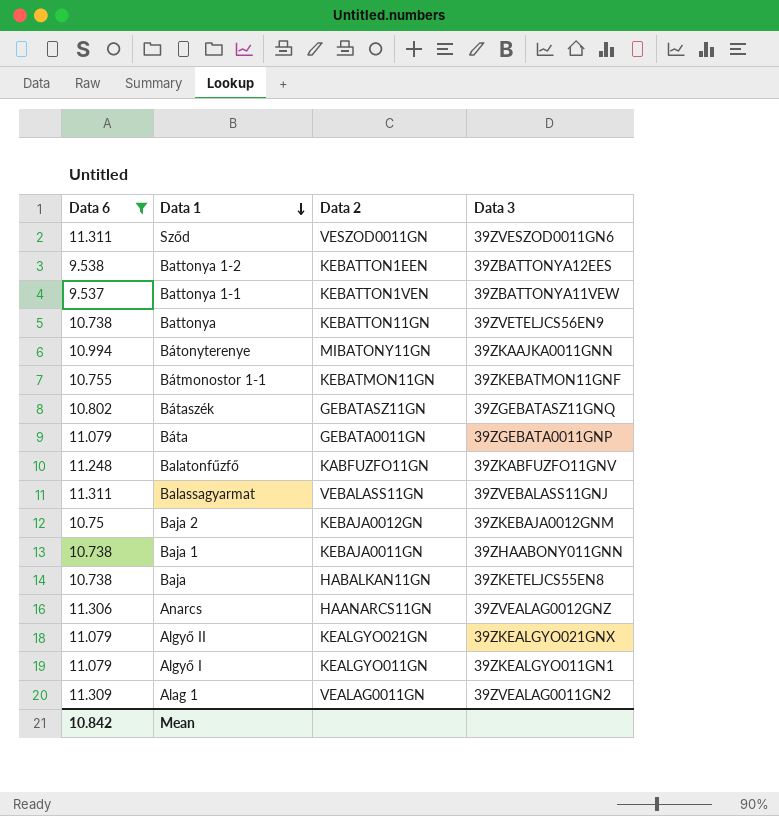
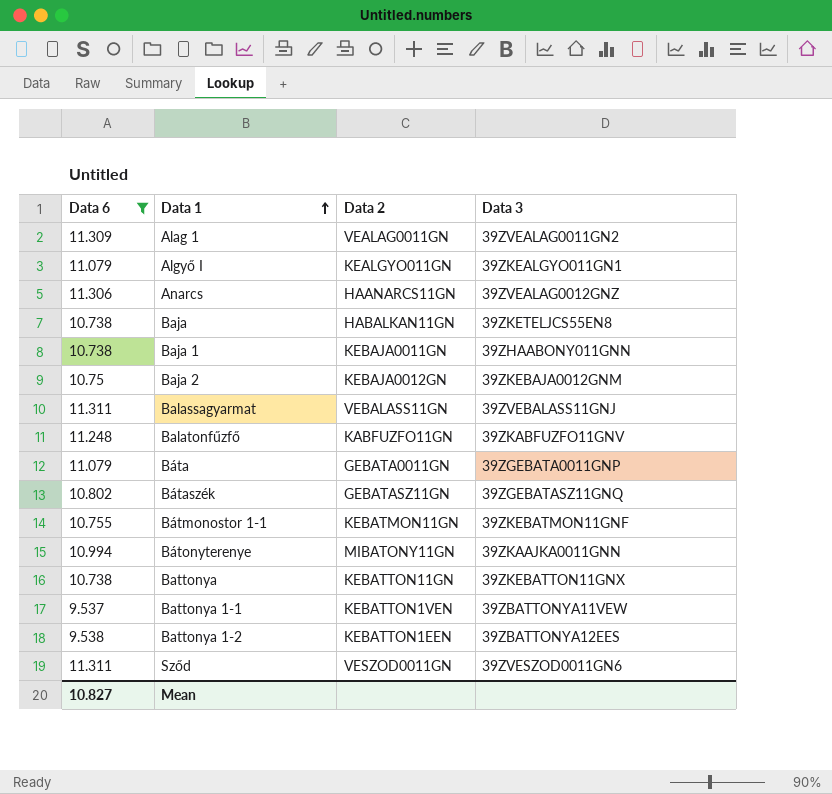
row order: Data 1 descending -> Data 1 ascending
row Algyő II: 11.079 | KEALGYO021GN | 39ZKEALGYO021GNX -> none
Battonya | Data 3: 39ZVETELJCS56EN9 -> 39ZKEBATTON11GNX
Mean | Data 6: 10.842 -> 10.827

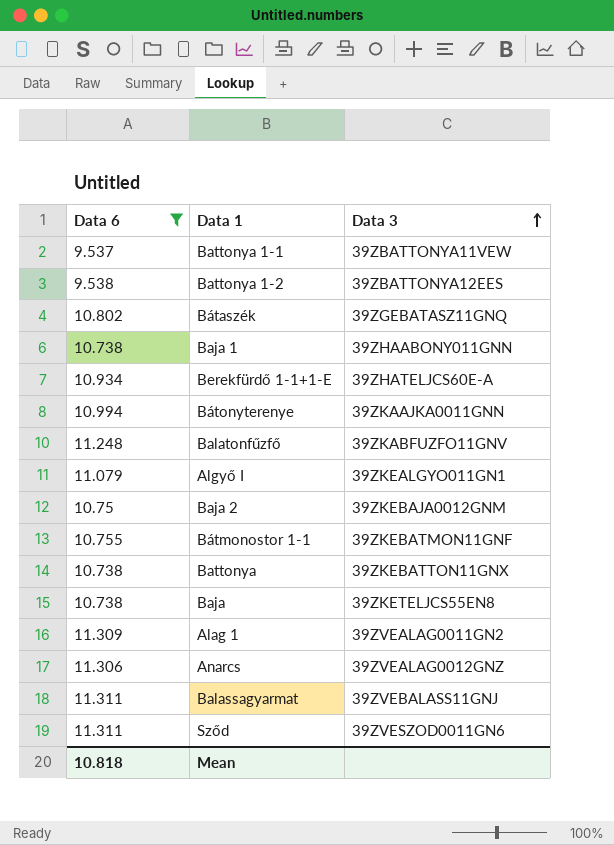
row order: Data 1 ascending -> Data 3 ascending
column Data 2 | position: 3 -> none
row Báta: 11.079 | GEBATA0011GN | 39ZGEBATA0011GNP -> none
row Berekfürdő 1-1+1-E: none -> 10.934 | 39ZHATELJCS60E-A
Mean | Data 6: 10.827 -> 10.818

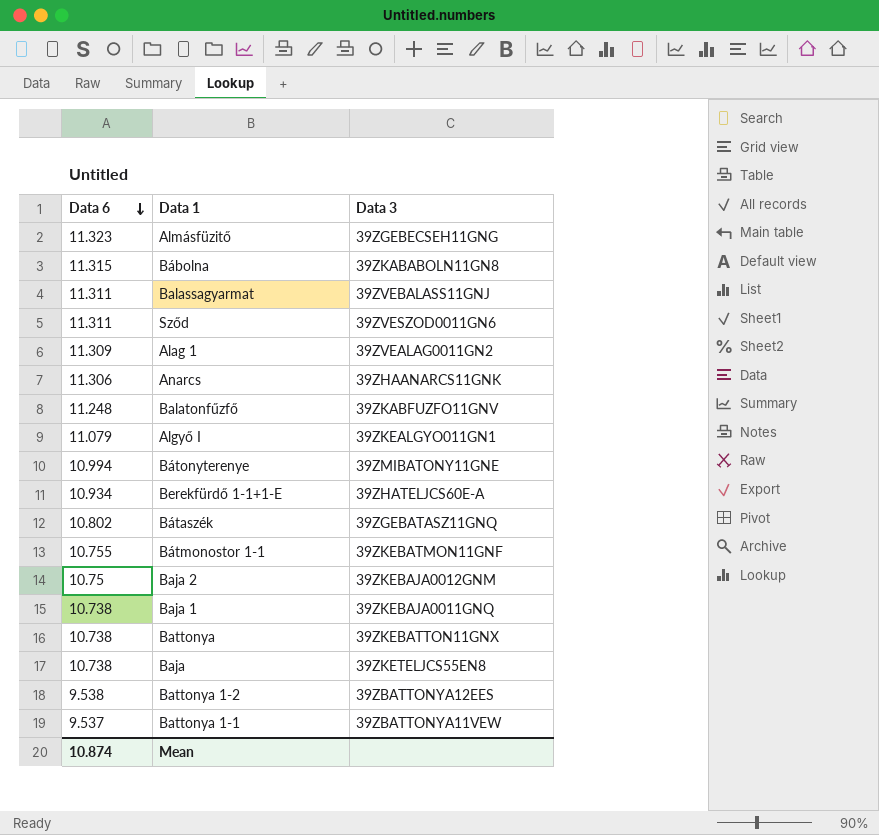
filter: Data 6 <= 11.311 -> none
row order: Data 3 ascending -> Data 6 descending
Anarcs | Data 3: 39ZVEALAG0012GNZ -> 39ZHAANARCS11GNK
Bátonyterenye | Data 3: 39ZKAAJKA0011GNN -> 39ZMIBATONY11GNE
Baja 1 | Data 3: 39ZHAABONY011GNN -> 39ZKEBAJA0011GNQ
Mean | Data 6: 10.818 -> 10.874

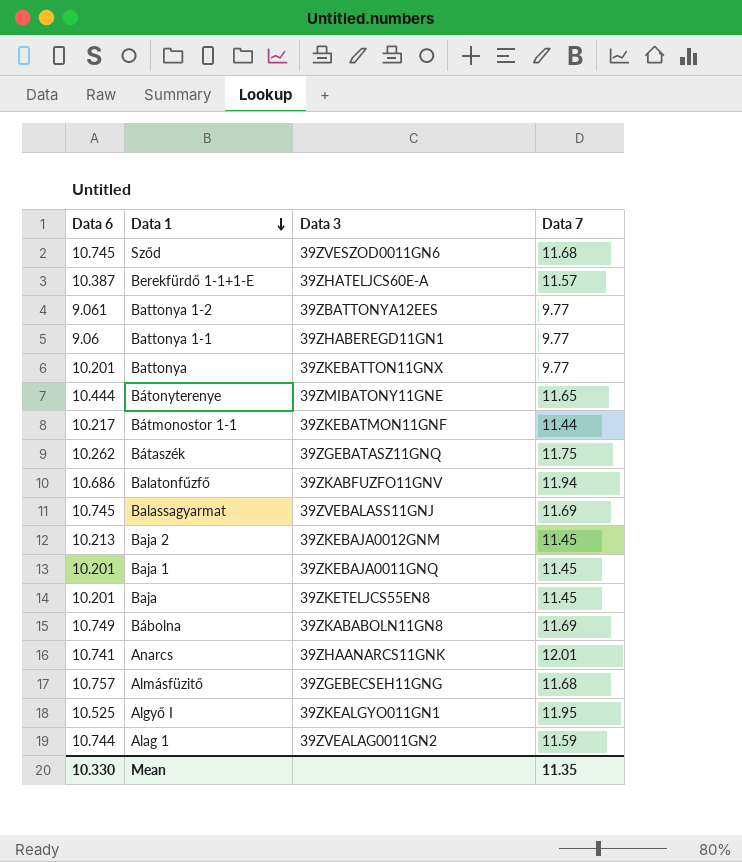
row order: Data 6 descending -> Data 1 descending
column Data 7 | position: none -> 4
Sződ | Data 6: 11.311 -> 10.745
Berekfürdő 1-1+1-E | Data 6: 10.934 -> 10.387
Battonya 1-2 | Data 6: 9.538 -> 9.061
Battonya 1-1 | Data 6: 9.537 -> 9.06
Battonya 1-1 | Data 3: 39ZBATTONYA11VEW -> 39ZHABEREGD11GN1
Battonya | Data 6: 10.738 -> 10.201
Bátonyterenye | Data 6: 10.994 -> 10.444
Bátmonostor 1-1 | Data 6: 10.755 -> 10.217
Bátaszék | Data 6: 10.802 -> 10.262
Balatonfűzfő | Data 6: 11.248 -> 10.686
Balassagyarmat | Data 6: 11.311 -> 10.745
Baja 2 | Data 6: 10.75 -> 10.213
Baja 1 | Data 6: 10.738 -> 10.201
Baja | Data 6: 10.738 -> 10.201
Bábolna | Data 6: 11.315 -> 10.749
Anarcs | Data 6: 11.306 -> 10.741
Almásfüzitő | Data 6: 11.323 -> 10.757
Algyő I | Data 6: 11.079 -> 10.525
Alag 1 | Data 6: 11.309 -> 10.744
Mean | Data 6: 10.874 -> 10.330

